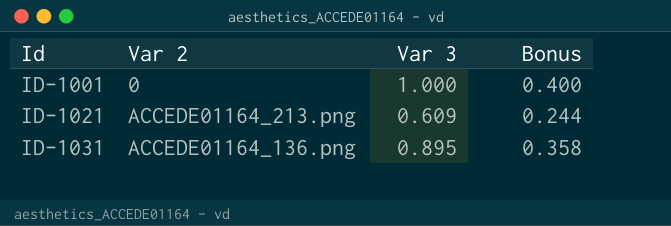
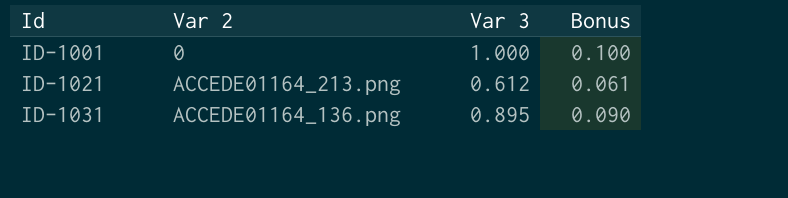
column Bonus | formula: [Var 3] * 0.4 -> [Var 3] * 0.1
ID-1021 | Var 3: 0.609 -> 0.612

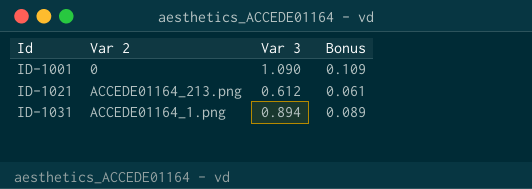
ID-1001 | Var 3: 1.000 -> 1.090
ID-1001 | Bonus: 0.100 -> 0.109
ID-1031 | Var 2: ACCEDE01164_136.png -> ACCEDE01164_1.png
ID-1031 | Var 3: 0.895 -> 0.894
ID-1031 | Bonus: 0.090 -> 0.089

